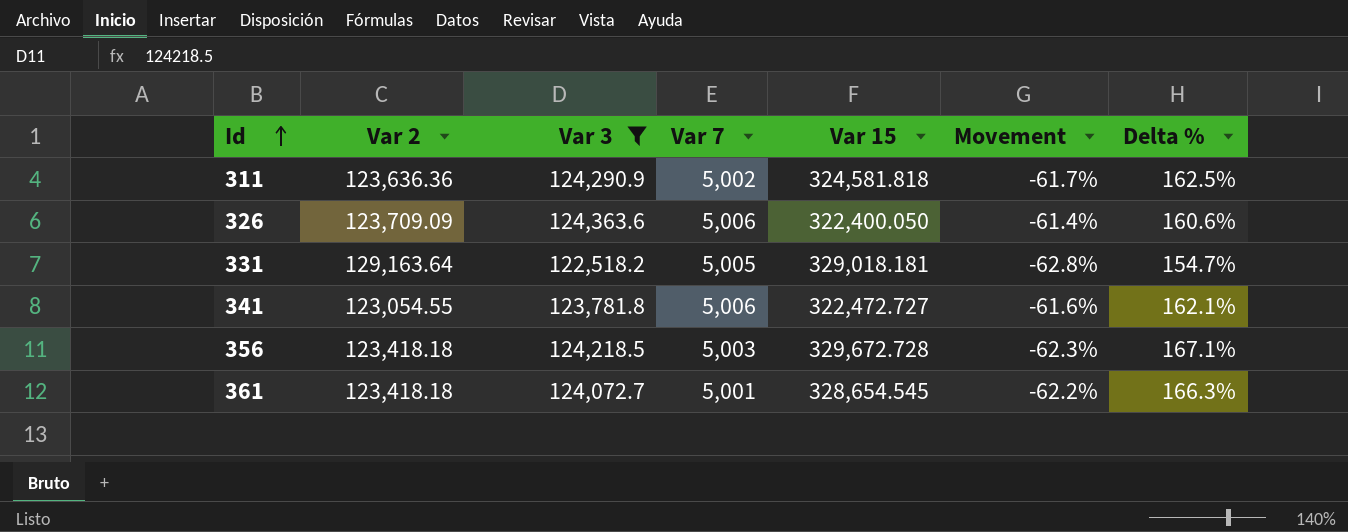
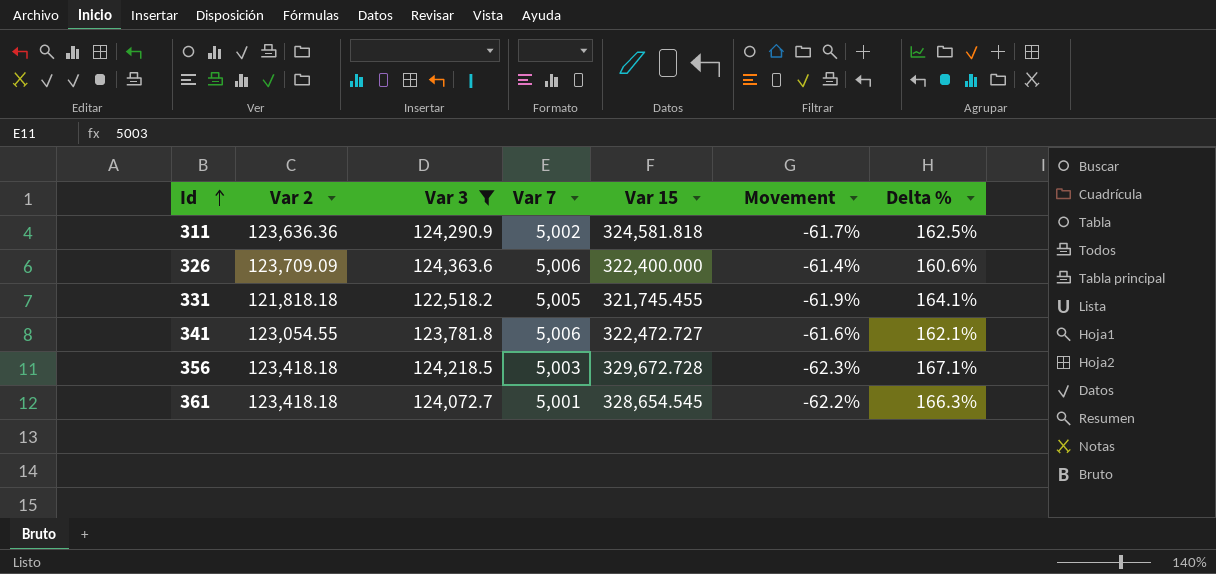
326 | Var 15: 322,400.050 -> 322,400.000
331 | Var 2: 129,163.64 -> 121,818.18
331 | Var 15: 329,018.181 -> 321,745.455
331 | Movement: -62.8% -> -61.9%
331 | Delta %: 154.7% -> 164.1%

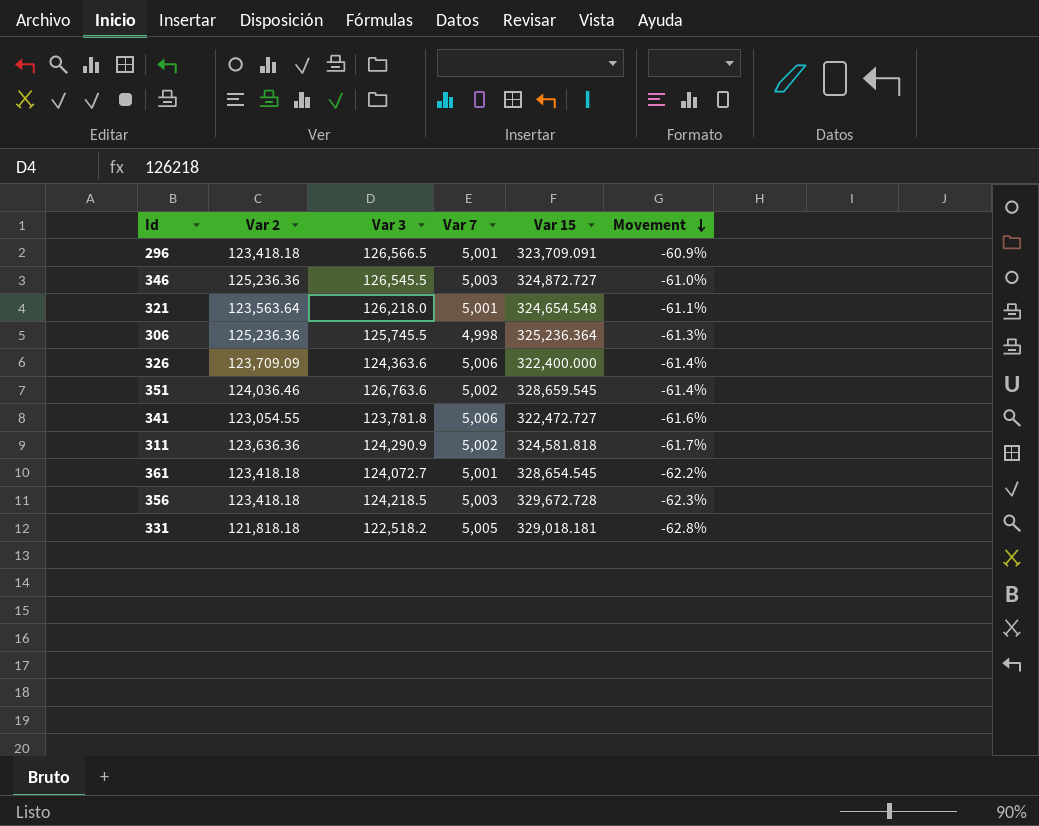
filter: Var 3 <= 124,363.6 -> none
row order: Id ascending -> Movement descending
column Delta % | formula: ([Var 15] - [Var 2]) / [Var 2] -> none
331 | Var 15: 321,745.455 -> 329,018.181
331 | Movement: -61.9% -> -62.8%

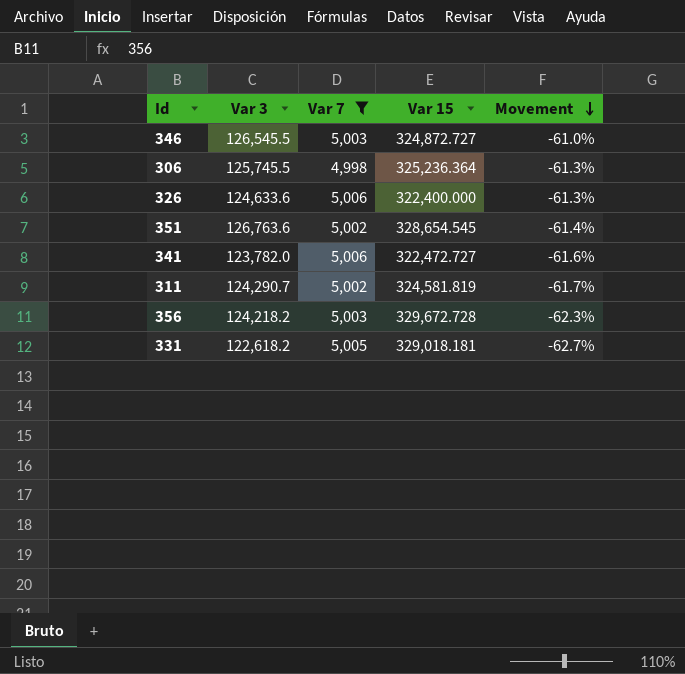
filter: none -> Var 7 != 5,001
column Var 2 | position: 2 -> none
326 | Var 3: 124,363.6 -> 124,633.6
326 | Movement: -61.4% -> -61.3%
351 | Var 15: 328,659.545 -> 328,654.545
341 | Var 3: 123,781.8 -> 123,782.0
311 | Var 3: 124,290.9 -> 124,290.7
311 | Var 15: 324,581.818 -> 324,581.819
356 | Var 3: 124,218.5 -> 124,218.2
331 | Var 3: 122,518.2 -> 122,618.2
331 | Movement: -62.8% -> -62.7%

